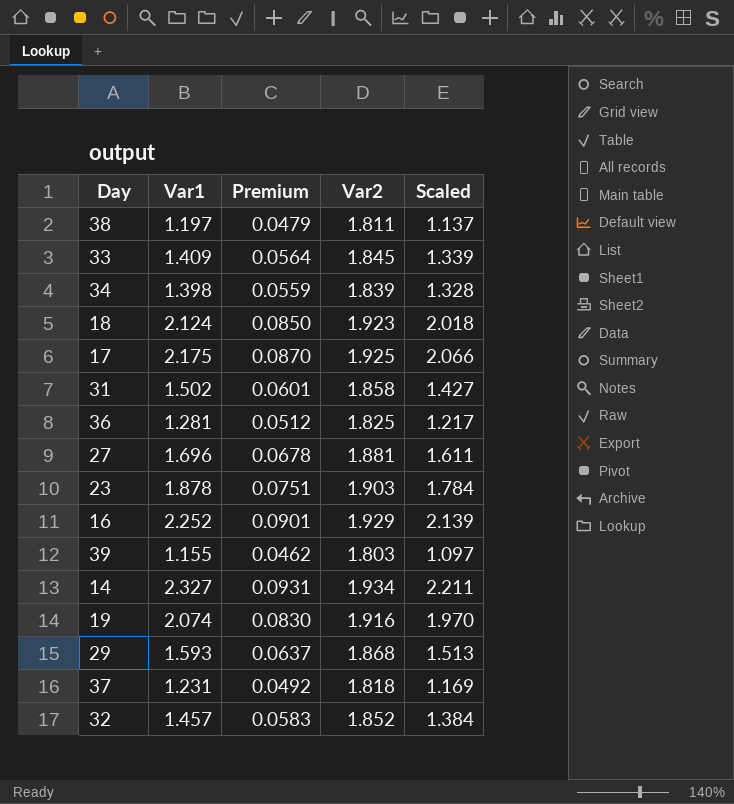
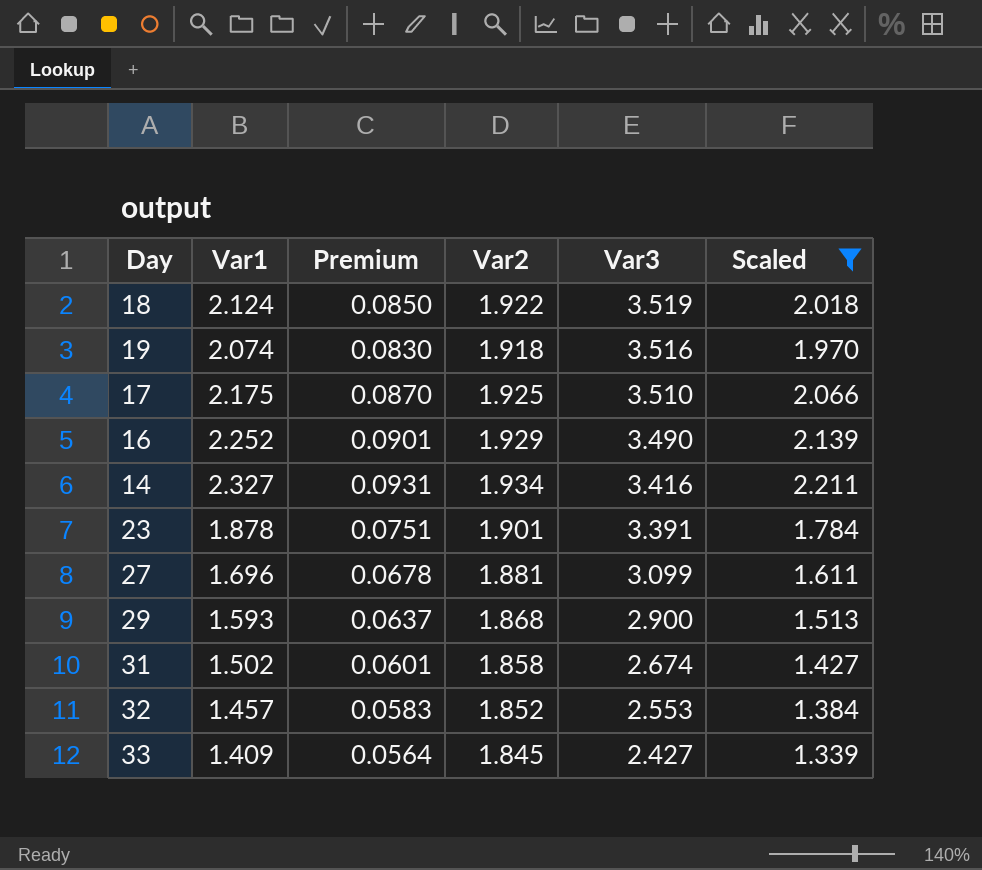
filter: none -> Scaled >= 1.339
row order: none -> Var3 descending
column Var3 | position: none -> 5
18 | Var2: 1.923 -> 1.922
19 | Var2: 1.916 -> 1.918
23 | Var2: 1.903 -> 1.901

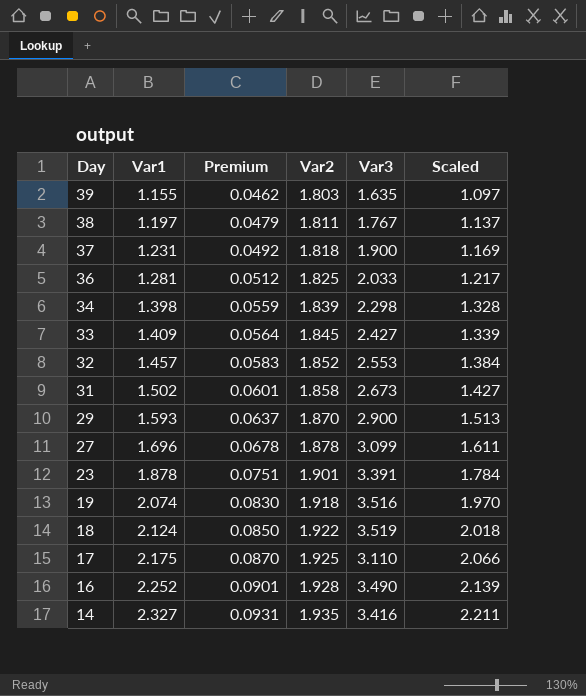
filter: Scaled >= 1.339 -> none
row order: Var3 descending -> Day descending
31 | Var3: 2.674 -> 2.673
29 | Var2: 1.868 -> 1.870
27 | Var2: 1.881 -> 1.878
17 | Var3: 3.510 -> 3.110
16 | Var2: 1.929 -> 1.928
14 | Var2: 1.934 -> 1.935

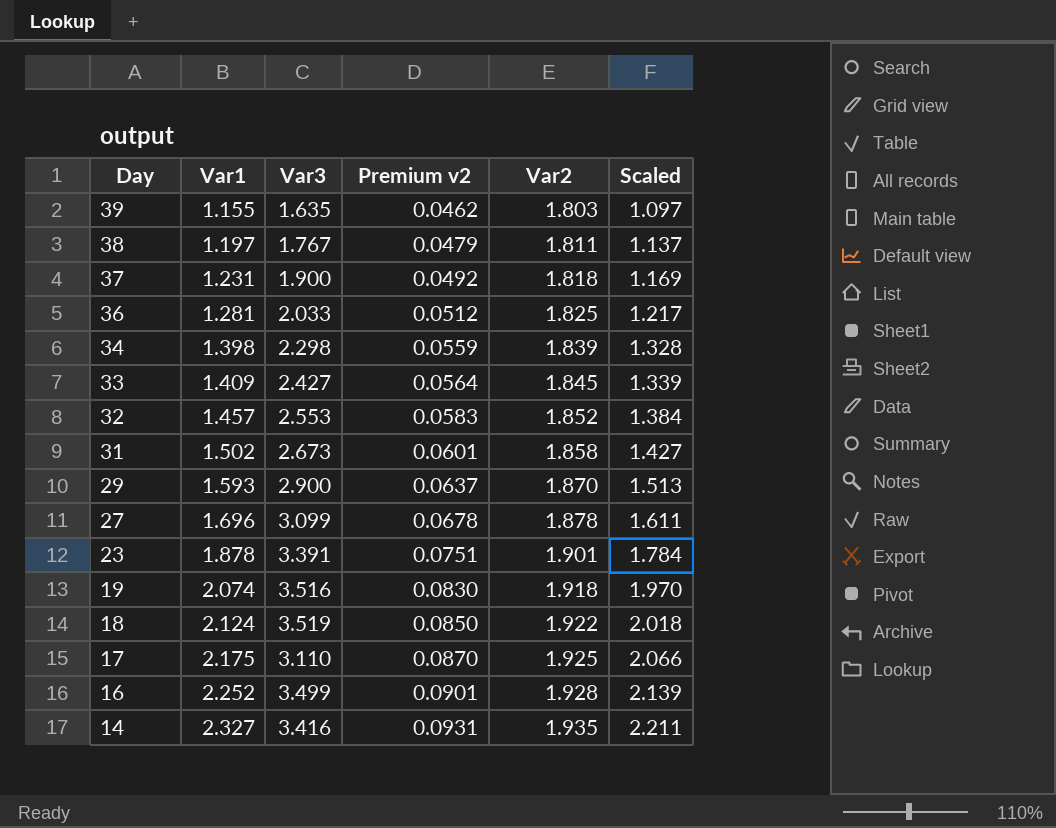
column Var3 | position: 5 -> 3
column name: Premium -> Premium v2
16 | Var3: 3.490 -> 3.499

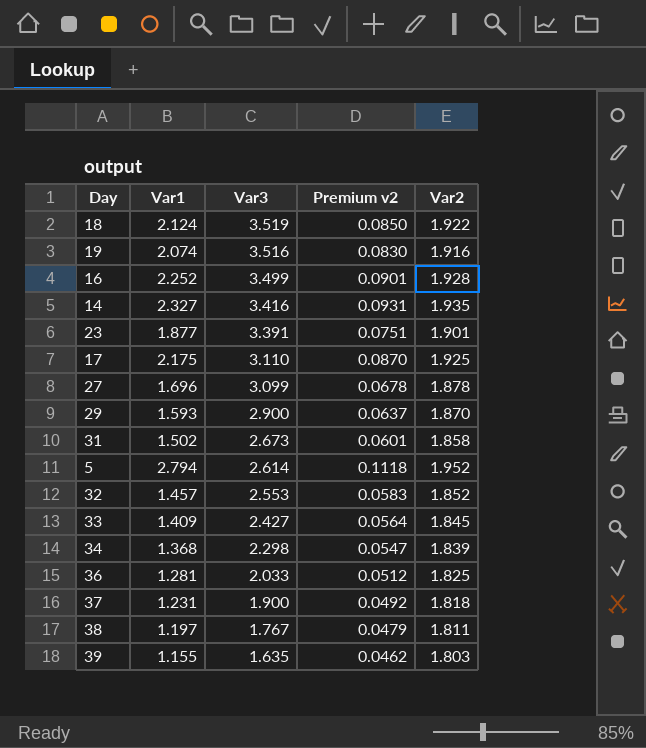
row order: Day descending -> Var3 descending
column Scaled | formula: [Var1] * 0.95 -> none
19 | Var2: 1.918 -> 1.916
23 | Var1: 1.878 -> 1.877
row 5: none -> 2.794 | 2.614 | 0.1118 | 1.952
34 | Var1: 1.398 -> 1.368
34 | Premium v2: 0.0559 -> 0.0547

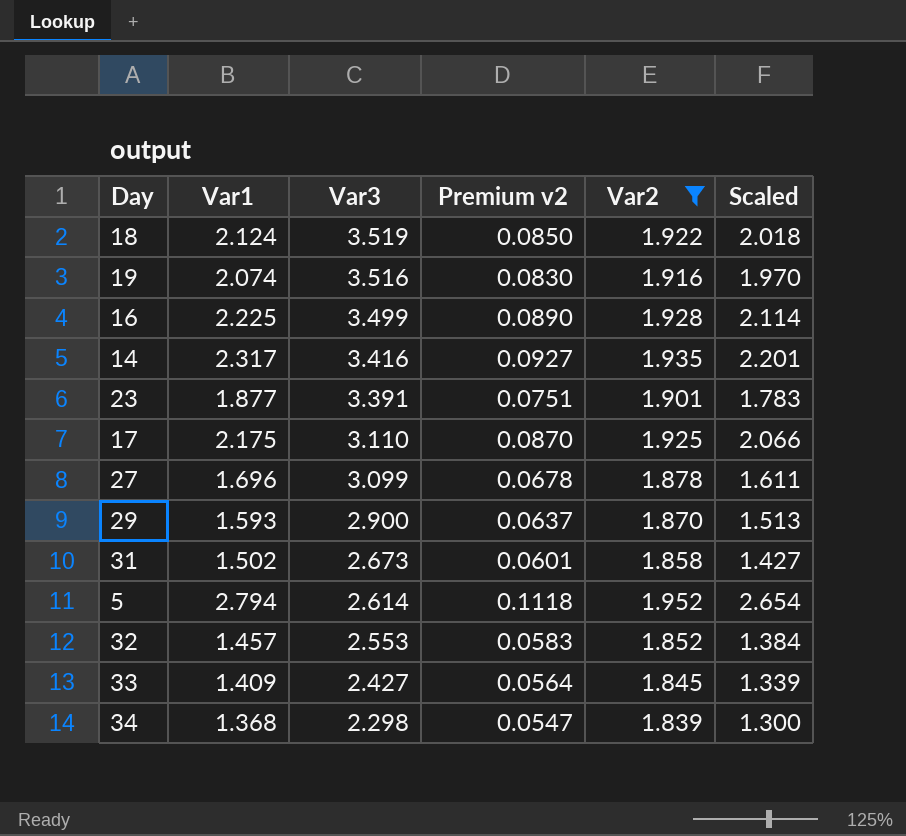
filter: none -> Var2 >= 1.839
column Scaled | formula: none -> [Var1] * 0.95
16 | Var1: 2.252 -> 2.225
16 | Premium v2: 0.0901 -> 0.0890
14 | Var1: 2.327 -> 2.317
14 | Premium v2: 0.0931 -> 0.0927

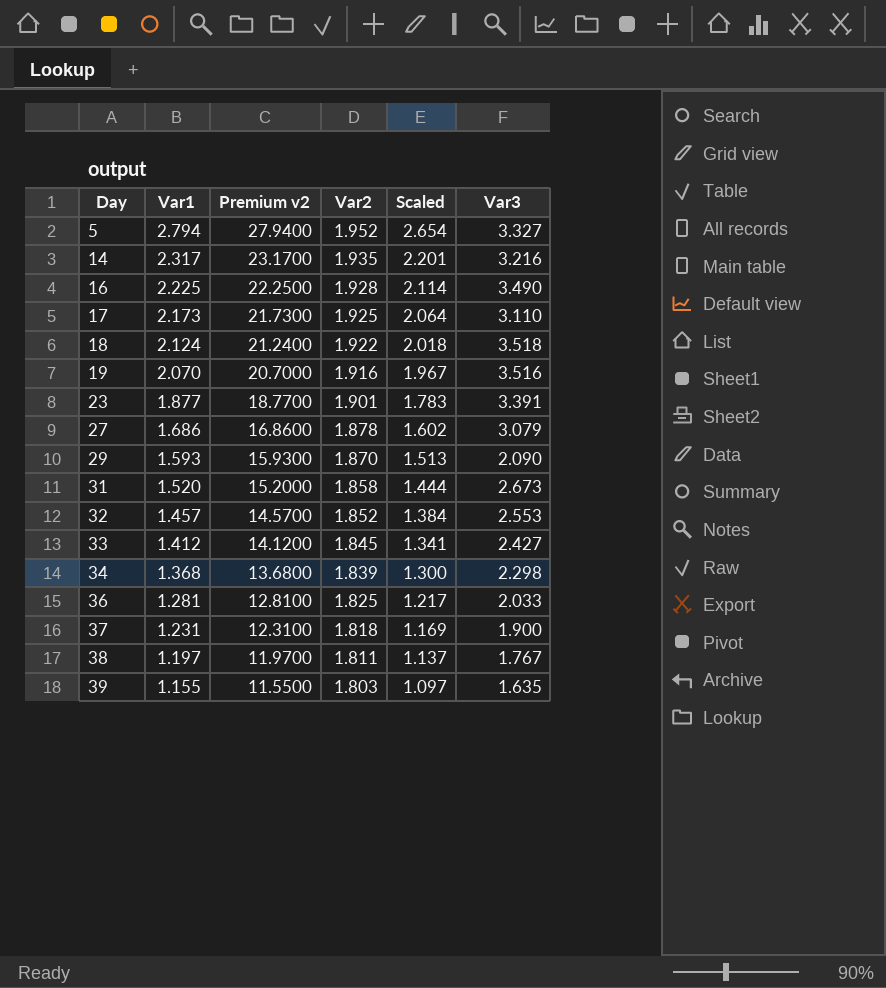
filter: Var2 >= 1.839 -> none
row order: Var3 descending -> Day ascending
column Premium v2 | formula: [Var1] * 0.04 -> [Var1] * 10
column Var3 | position: 3 -> 6
5 | Var3: 2.614 -> 3.327
14 | Var3: 3.416 -> 3.216
16 | Var3: 3.499 -> 3.490
17 | Var1: 2.175 -> 2.173
17 | Scaled: 2.066 -> 2.064
18 | Var3: 3.519 -> 3.518
19 | Var1: 2.074 -> 2.070
19 | Scaled: 1.970 -> 1.967
27 | Var1: 1.696 -> 1.686
27 | Scaled: 1.611 -> 1.602
27 | Var3: 3.099 -> 3.079
29 | Var3: 2.900 -> 2.090
31 | Var1: 1.502 -> 1.520
31 | Scaled: 1.427 -> 1.444
33 | Var1: 1.409 -> 1.412
33 | Scaled: 1.339 -> 1.341

